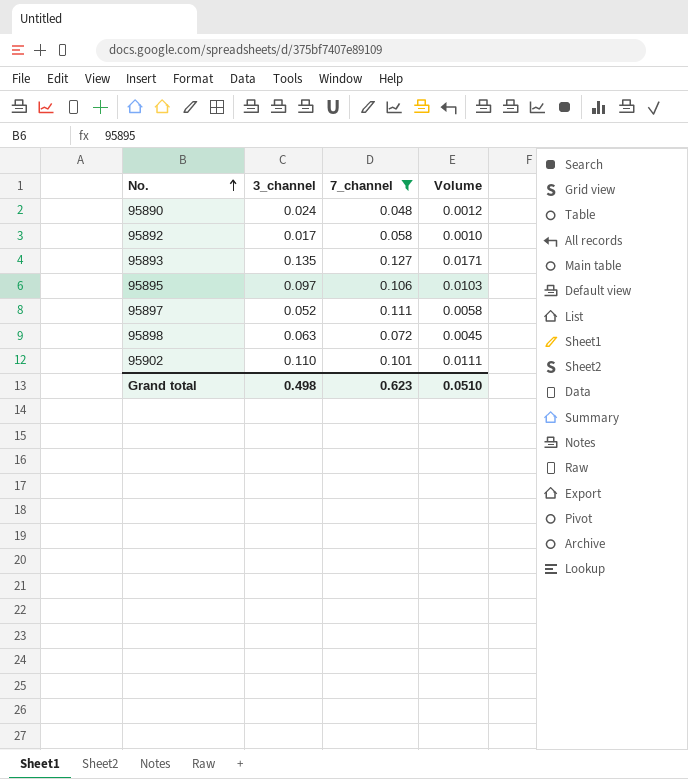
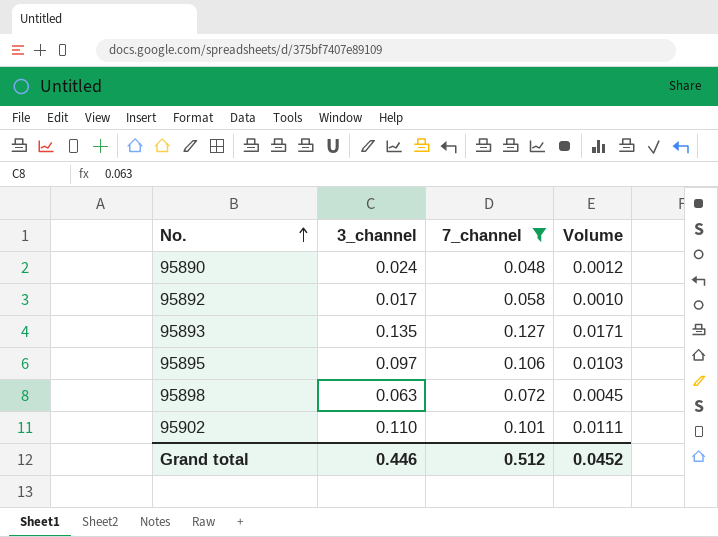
row 95897: 0.052 | 0.111 | 0.0058 -> none
Grand total | 3_channel: 0.498 -> 0.446
Grand total | 7_channel: 0.623 -> 0.512
Grand total | Volume: 0.0510 -> 0.0452

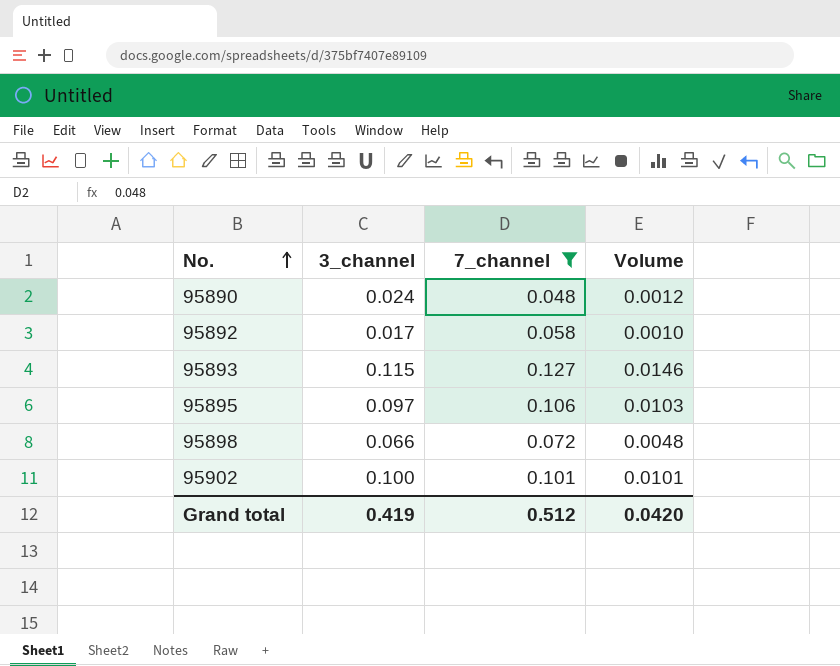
95893 | 3_channel: 0.135 -> 0.115
95893 | Volume: 0.0171 -> 0.0146
95898 | 3_channel: 0.063 -> 0.066
95898 | Volume: 0.0045 -> 0.0048
95902 | 3_channel: 0.110 -> 0.100
95902 | Volume: 0.0111 -> 0.0101
Grand total | 3_channel: 0.446 -> 0.419
Grand total | Volume: 0.0452 -> 0.0420

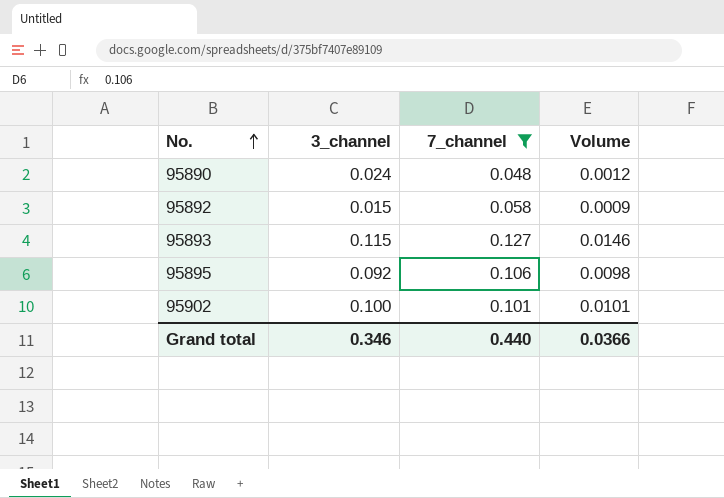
row 95898: 0.066 | 0.072 | 0.0048 -> none
95892 | 3_channel: 0.017 -> 0.015
95892 | Volume: 0.0010 -> 0.0009
95895 | 3_channel: 0.097 -> 0.092
95895 | Volume: 0.0103 -> 0.0098
Grand total | 3_channel: 0.419 -> 0.346
Grand total | 7_channel: 0.512 -> 0.440
Grand total | Volume: 0.0420 -> 0.0366

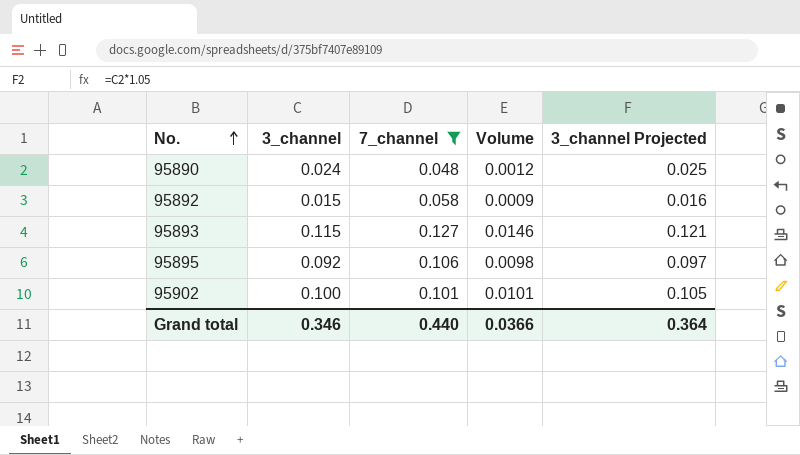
column 3_channel Projected | formula: none -> [3_channel] * 1.05

